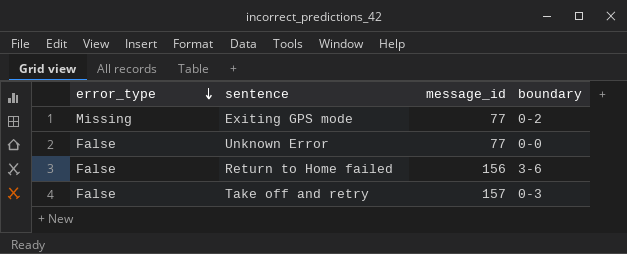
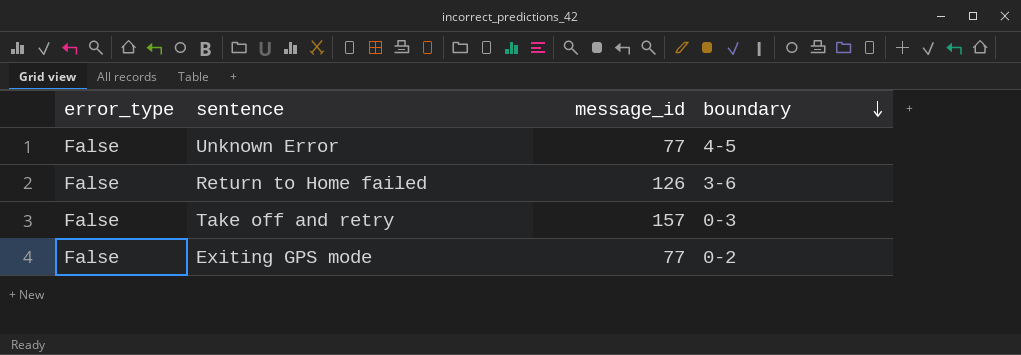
row order: error_type descending -> boundary descending
Unknown Error | boundary: 0-0 -> 4-5
Return to Home failed | message_id: 156 -> 126
Exiting GPS mode | error_type: Missing -> False

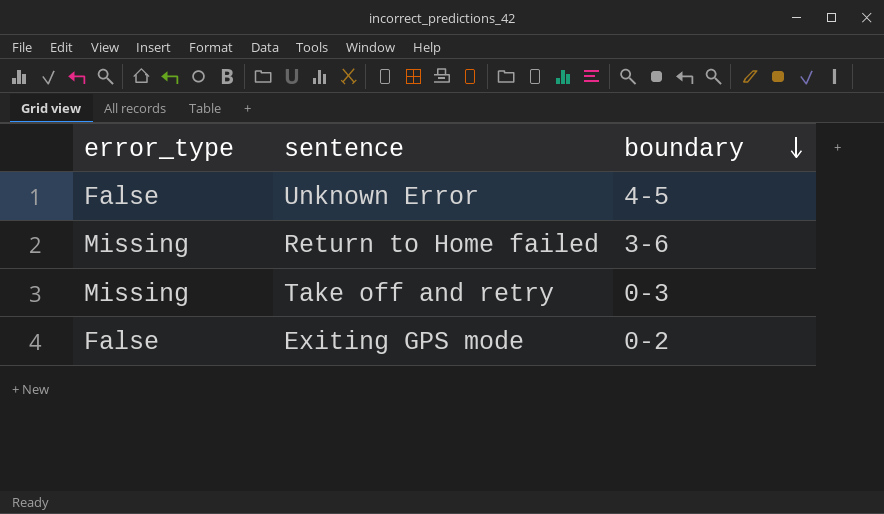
column message_id | position: 3 -> none
Return to Home failed | error_type: False -> Missing
Take off and retry | error_type: False -> Missing

